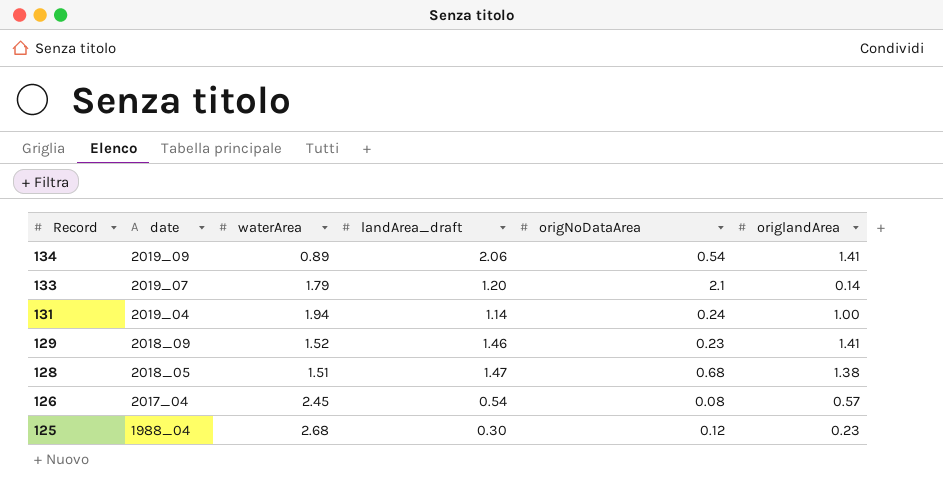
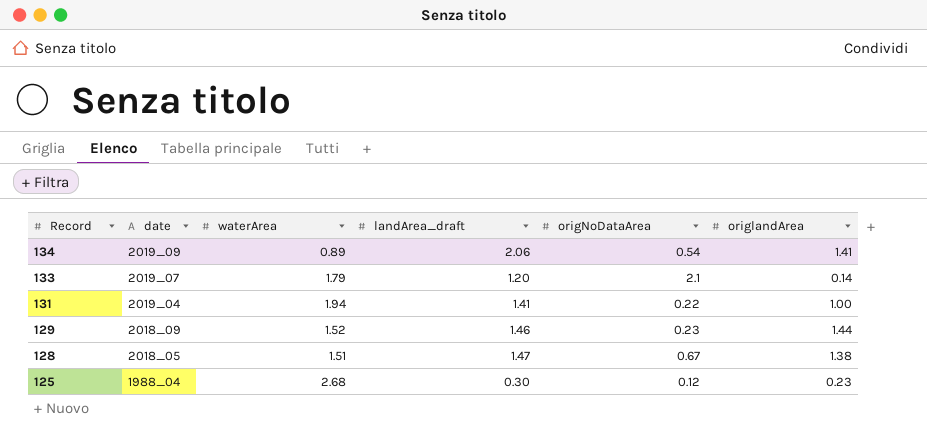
row 126: 2017_04 | 2.45 | 0.54 | 0.08 | 0.57 -> none
131 | landArea_draft: 1.14 -> 1.41
131 | origNoDataArea: 0.24 -> 0.22
129 | origlandArea: 1.41 -> 1.44
128 | origNoDataArea: 0.68 -> 0.67

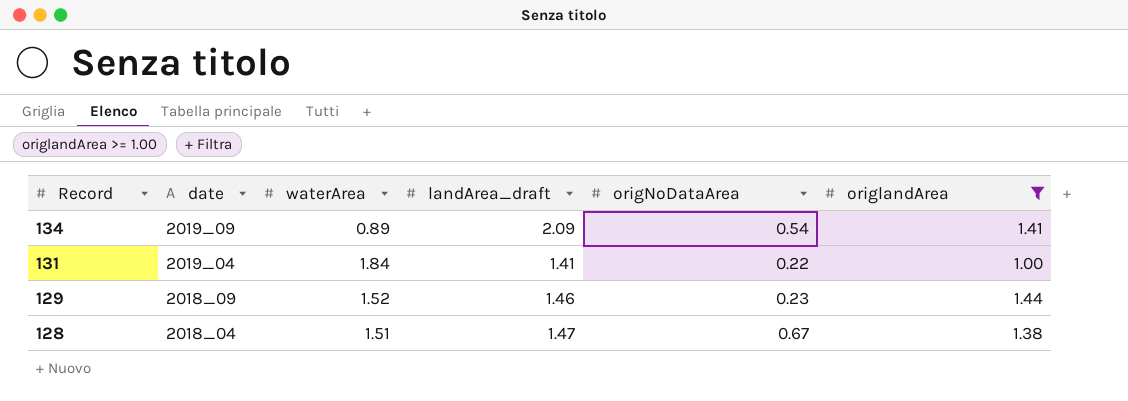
filter: none -> origlandArea >= 1.00
134 | landArea_draft: 2.06 -> 2.09
131 | waterArea: 1.94 -> 1.84
128 | date: 2018_05 -> 2018_04

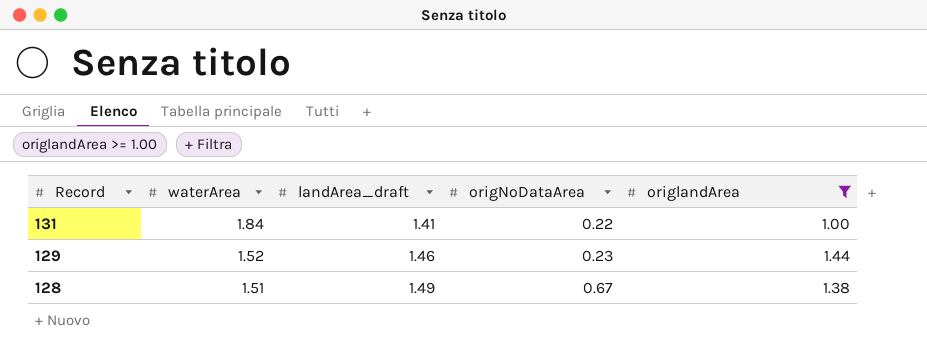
column date | position: 2 -> none
row 134: 2019_09 | 0.89 | 2.09 | 0.54 | 1.41 -> none
128 | landArea_draft: 1.47 -> 1.49

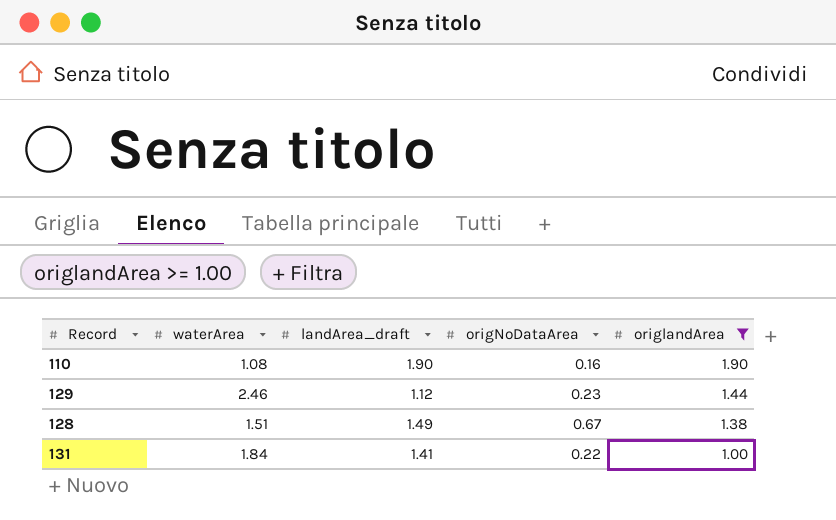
row order: Record descending -> origlandArea descending
row 110: none -> 1.08 | 1.90 | 0.16 | 1.90
129 | waterArea: 1.52 -> 2.46
129 | landArea_draft: 1.46 -> 1.12

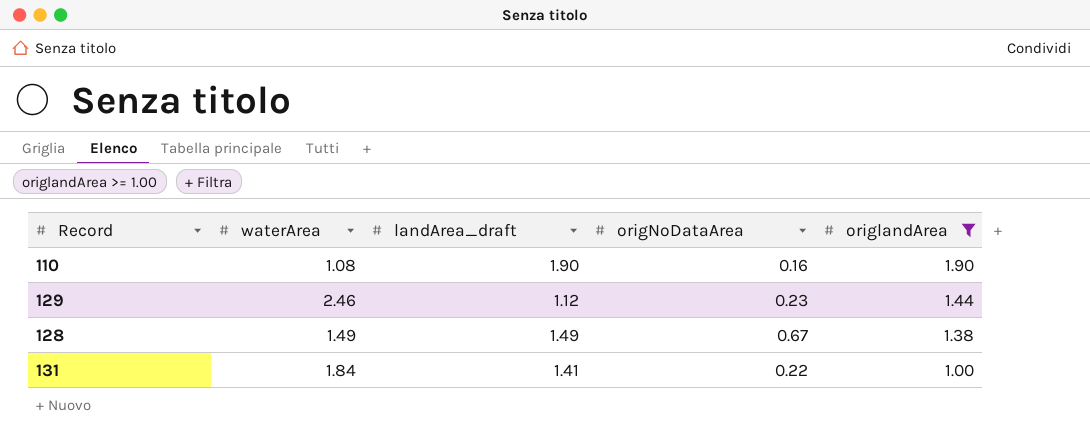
128 | waterArea: 1.51 -> 1.49

